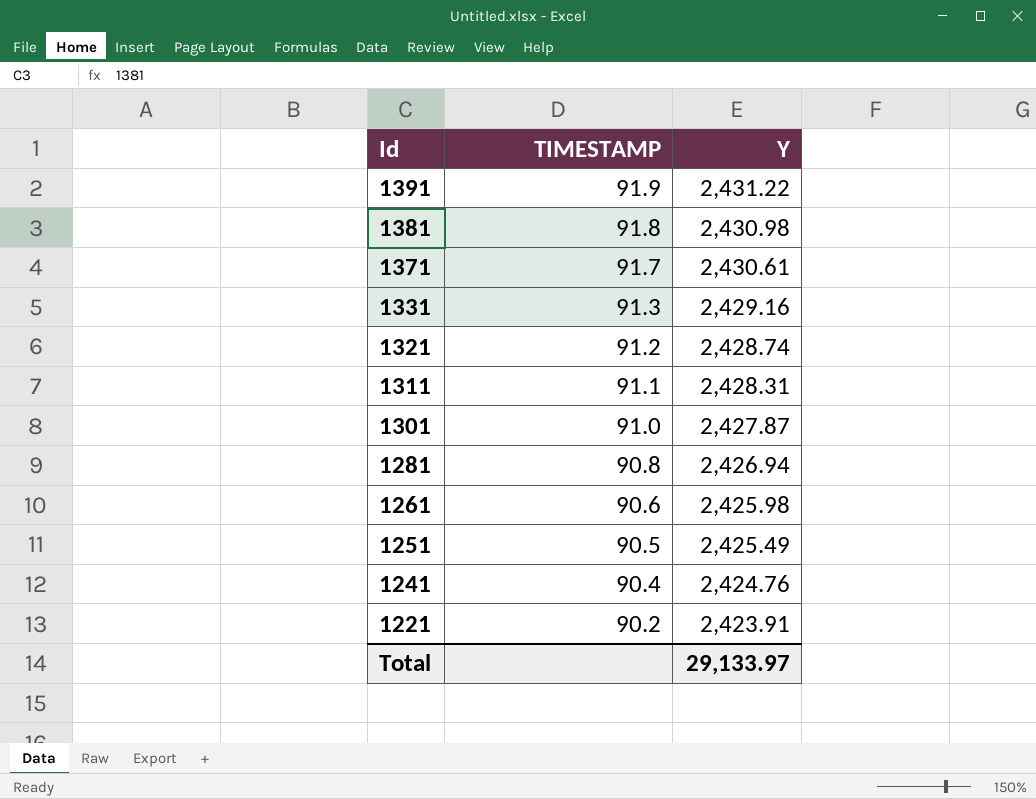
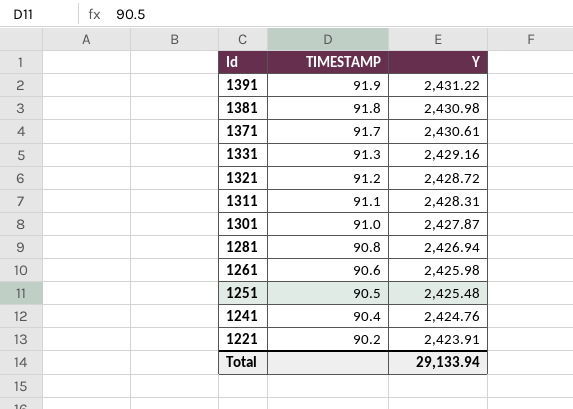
1321 | Y: 2,428.74 -> 2,428.72
1251 | Y: 2,425.49 -> 2,425.48
Total | Y: 29,133.97 -> 29,133.94

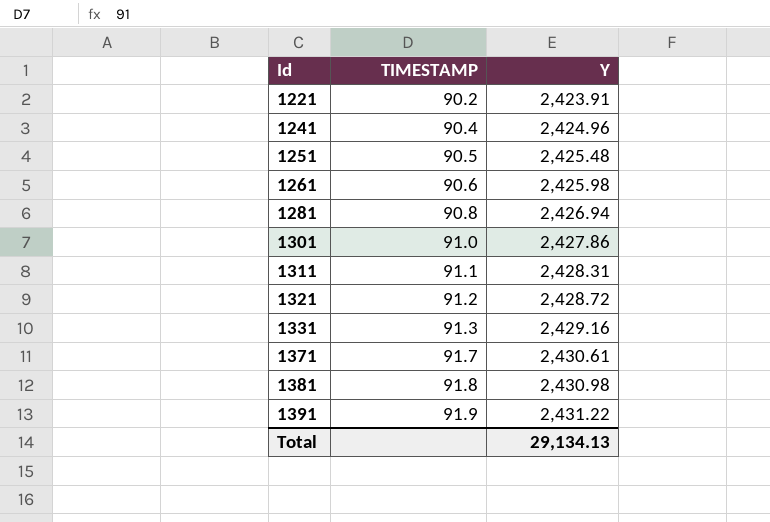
row order: Id descending -> Id ascending
1241 | Y: 2,424.76 -> 2,424.96
1301 | Y: 2,427.87 -> 2,427.86
Total | Y: 29,133.94 -> 29,134.13

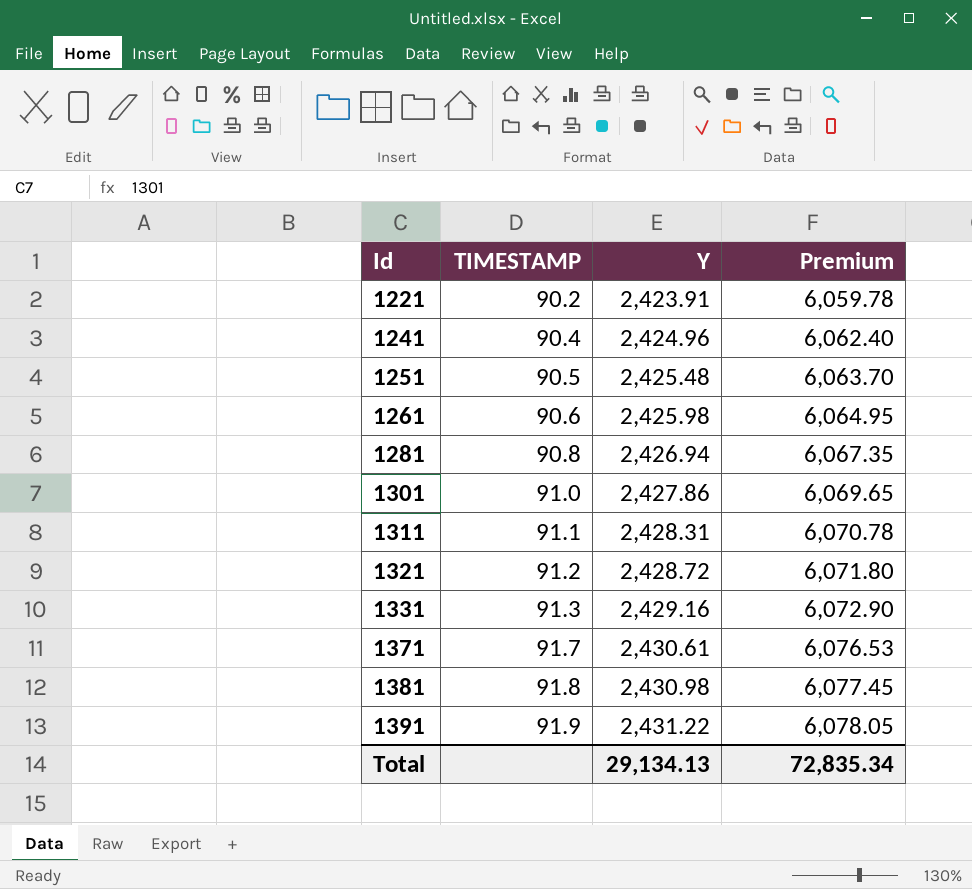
column Premium | formula: none -> [Y] * 2.5

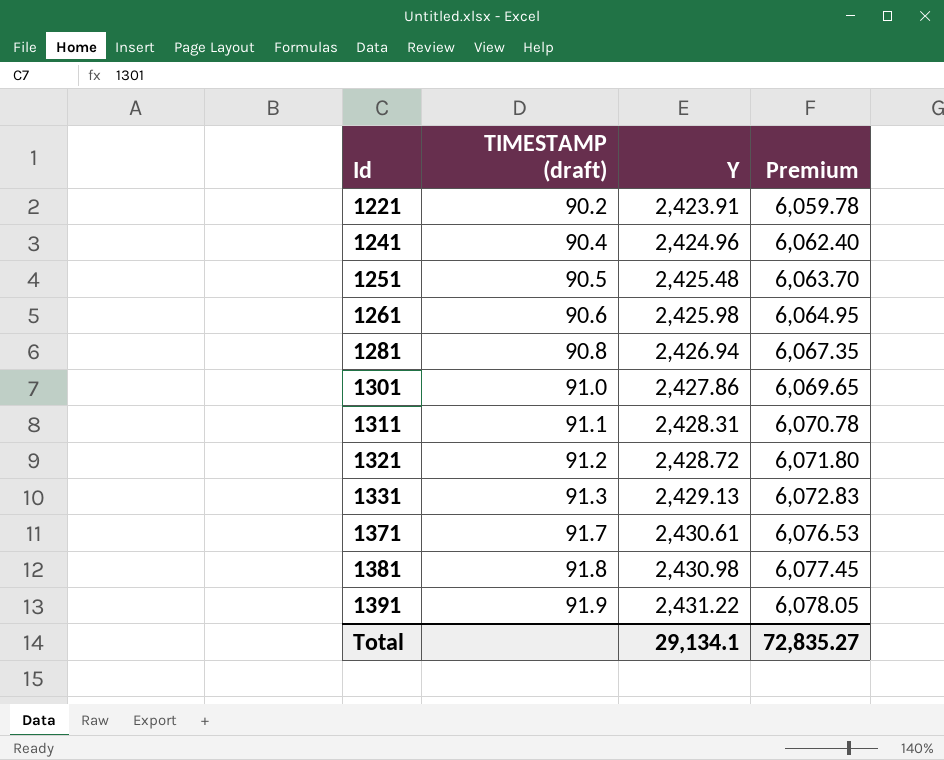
column name: TIMESTAMP -> TIMESTAMP (draft)
1331 | Y: 2,429.16 -> 2,429.13
1331 | Premium: 6,072.90 -> 6,072.83
Total | Y: 29,134.13 -> 29,134.1
Total | Premium: 72,835.34 -> 72,835.27

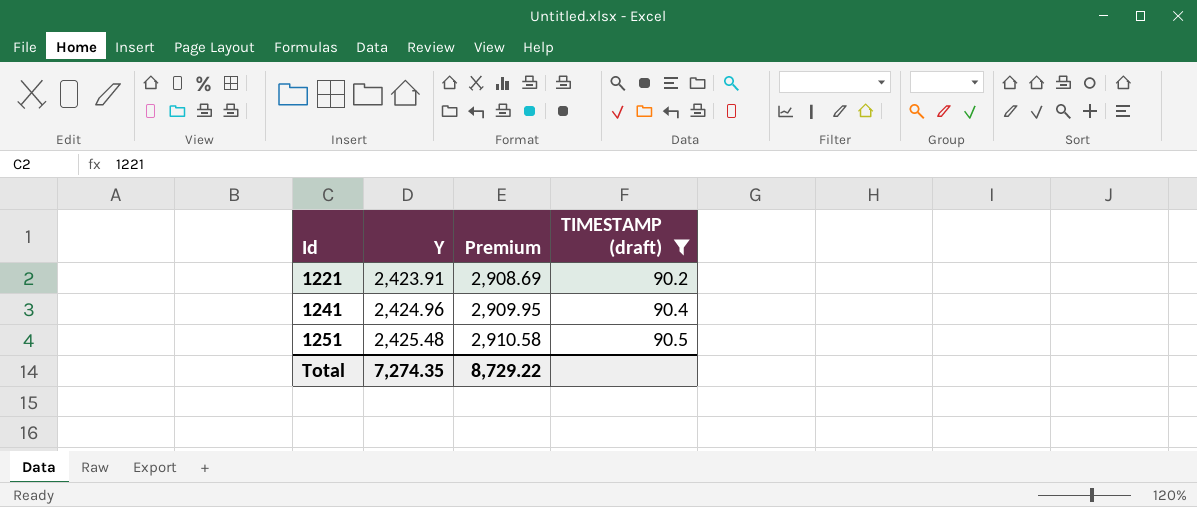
filter: none -> TIMESTAMP (draft) <= 90.5
column Premium | formula: [Y] * 2.5 -> [Y] * 1.2
column TIMESTAMP (draft) | position: 2 -> 4
Total | Y: 29,134.1 -> 7,274.35
Total | Premium: 72,835.27 -> 8,729.22

